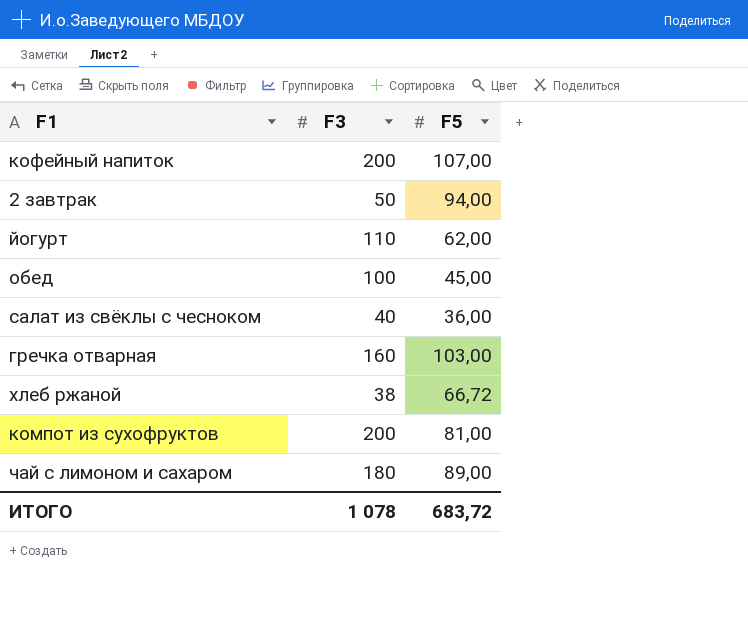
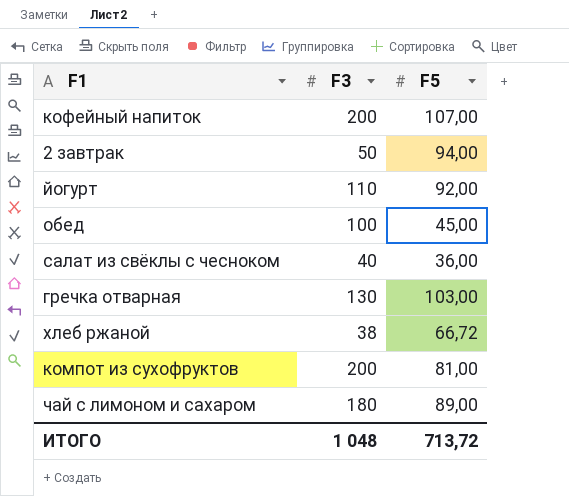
йогурт | F5: 62,00 -> 92,00
гречка отварная | F3: 160 -> 130
ИТОГО | F3: 1 078 -> 1 048
ИТОГО | F5: 683,72 -> 713,72

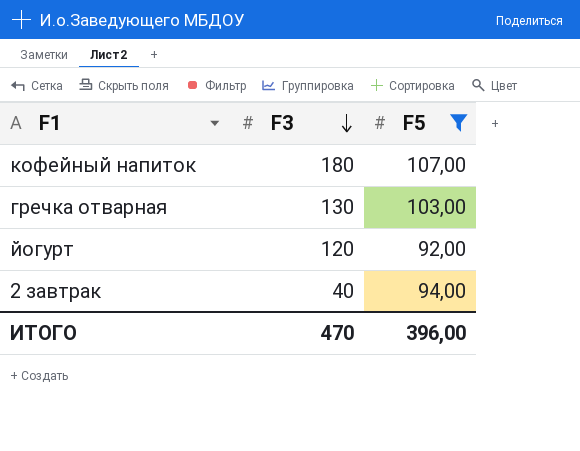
filter: none -> F5 >= 92,00
row order: none -> F3 descending
кофейный напиток | F3: 200 -> 180
йогурт | F3: 110 -> 120
2 завтрак | F3: 50 -> 40
ИТОГО | F3: 1 048 -> 470
ИТОГО | F5: 713,72 -> 396,00

